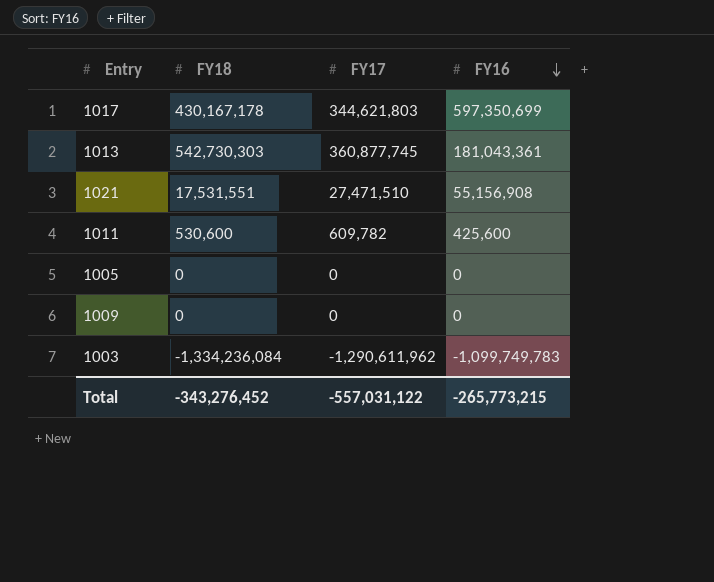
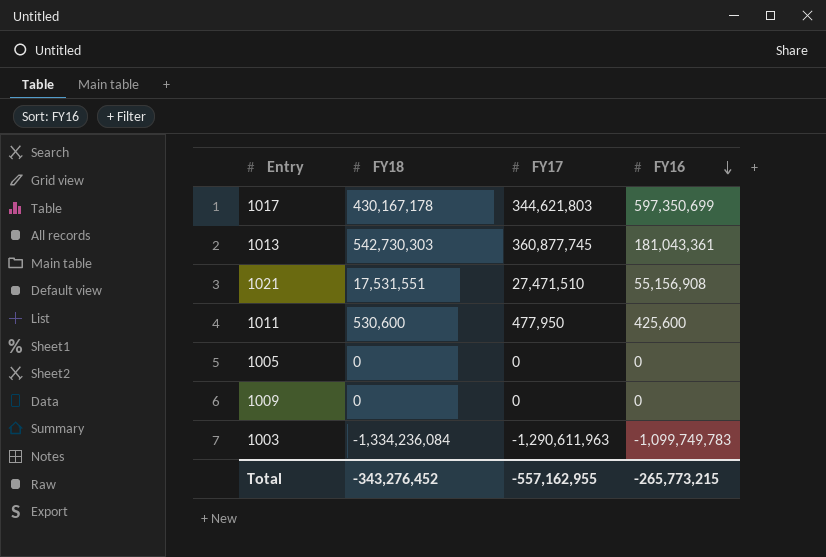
1011 | FY17: 609,782 -> 477,950
1003 | FY17: -1,290,611,962 -> -1,290,611,963
Total | FY17: -557,031,122 -> -557,162,955

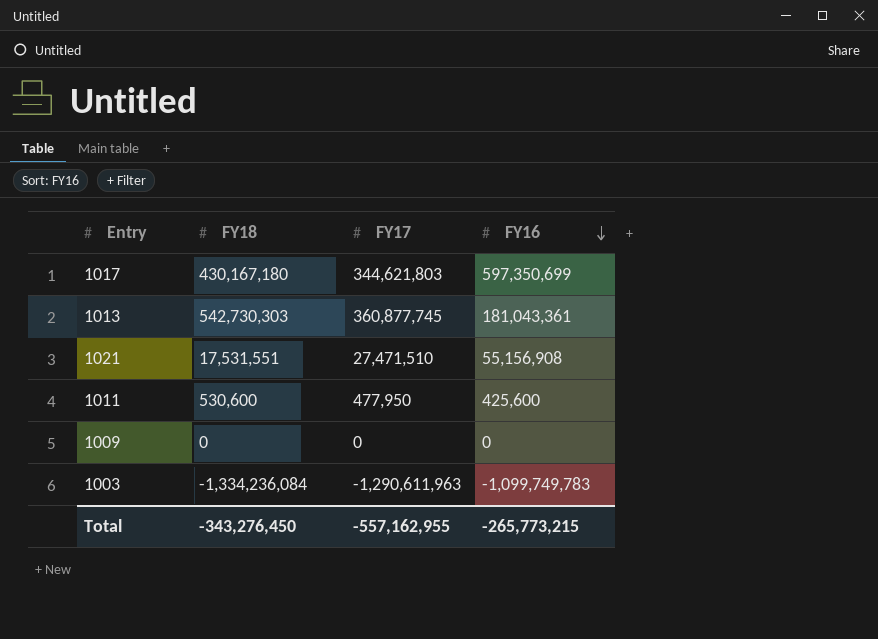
row 1005: 0 | 0 | 0 -> none
1017 | FY18: 430,167,178 -> 430,167,180
Total | FY18: -343,276,452 -> -343,276,450

